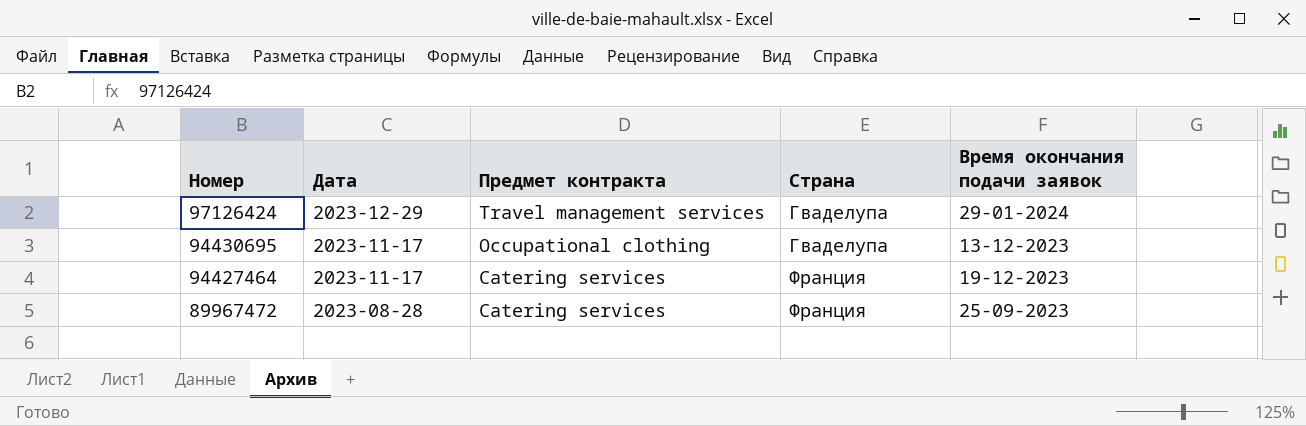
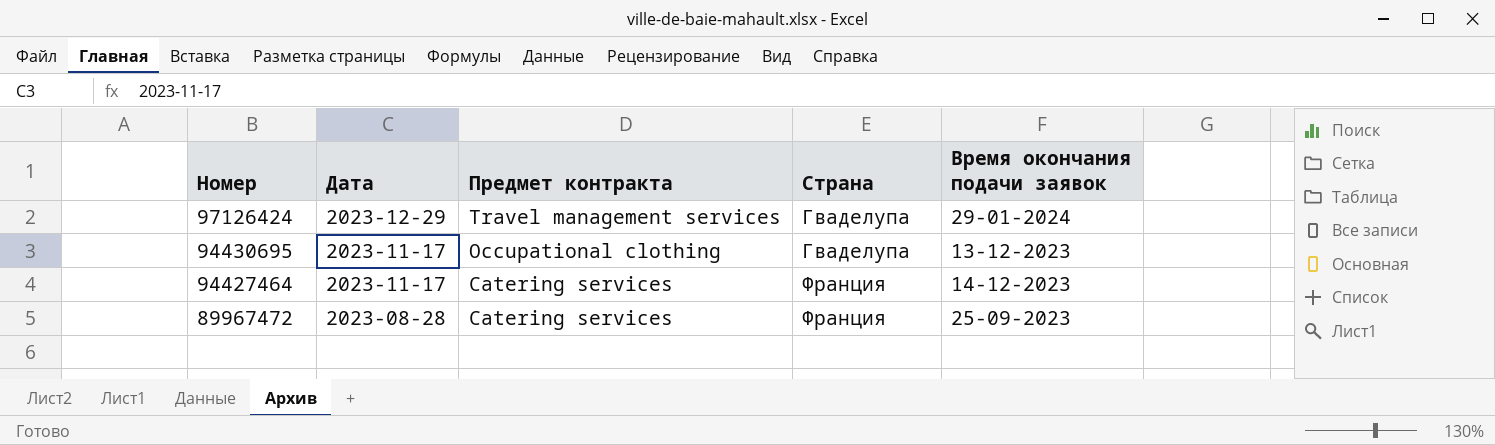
94427464 | Время окончания подачи заявок: 19-12-2023 -> 14-12-2023

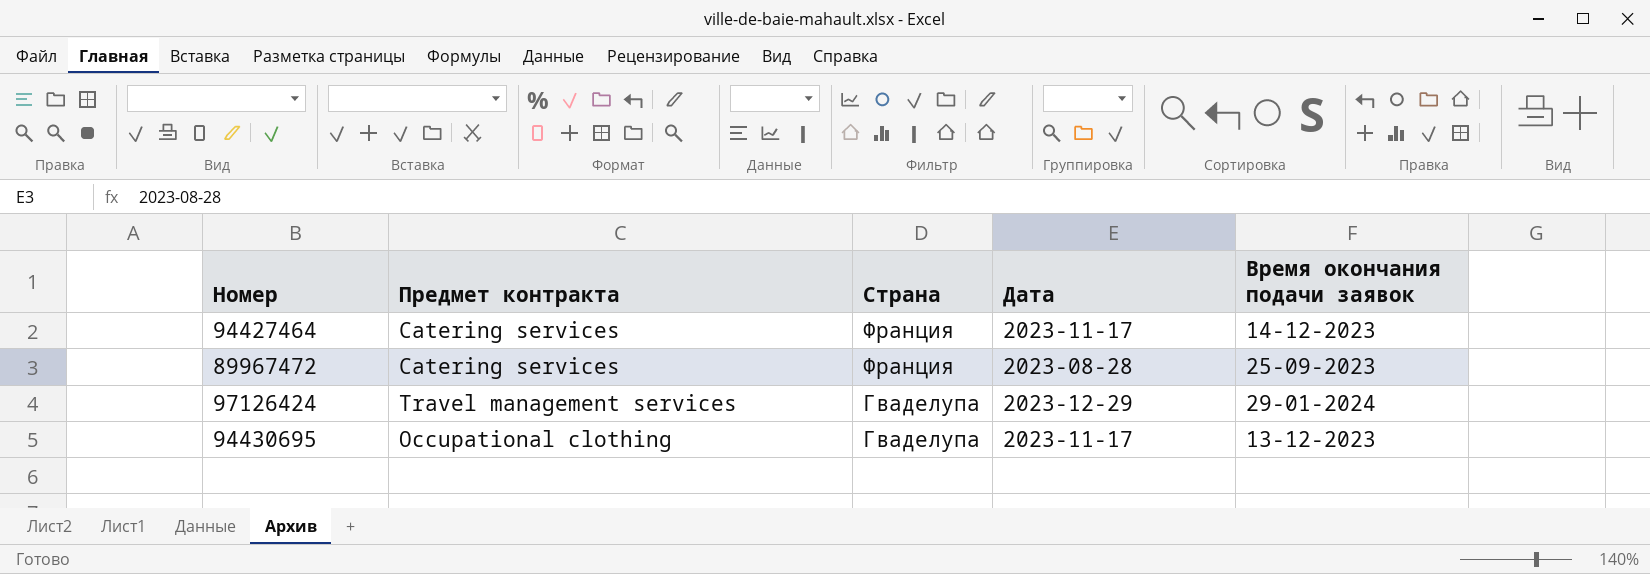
row order: Номер descending -> Страна descending
column Дата | position: 2 -> 4

